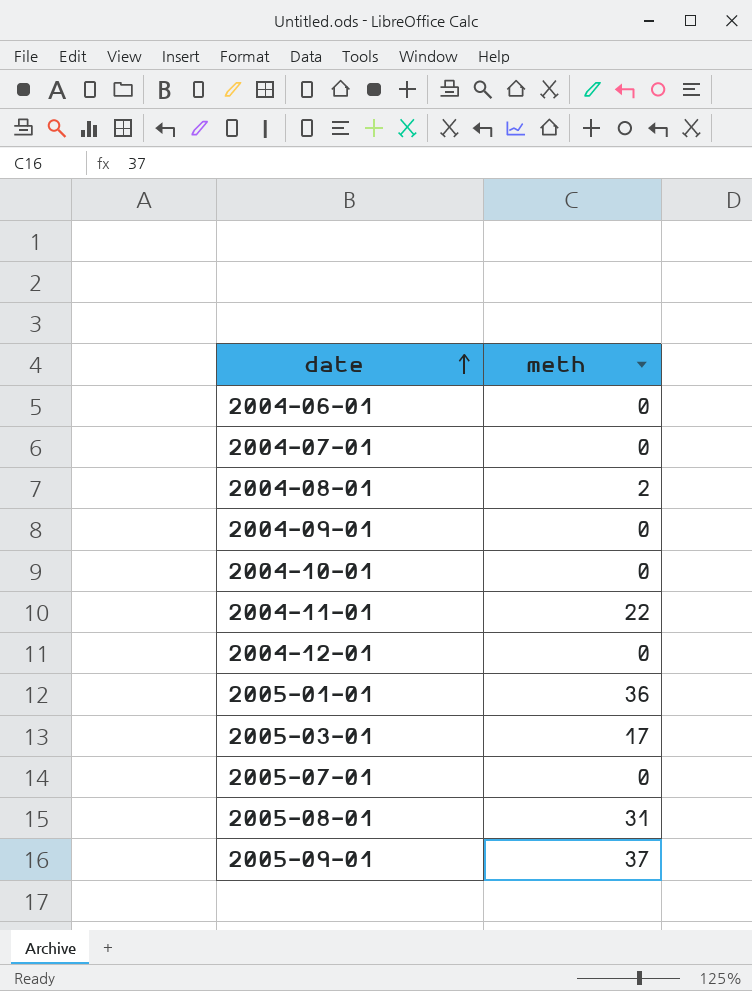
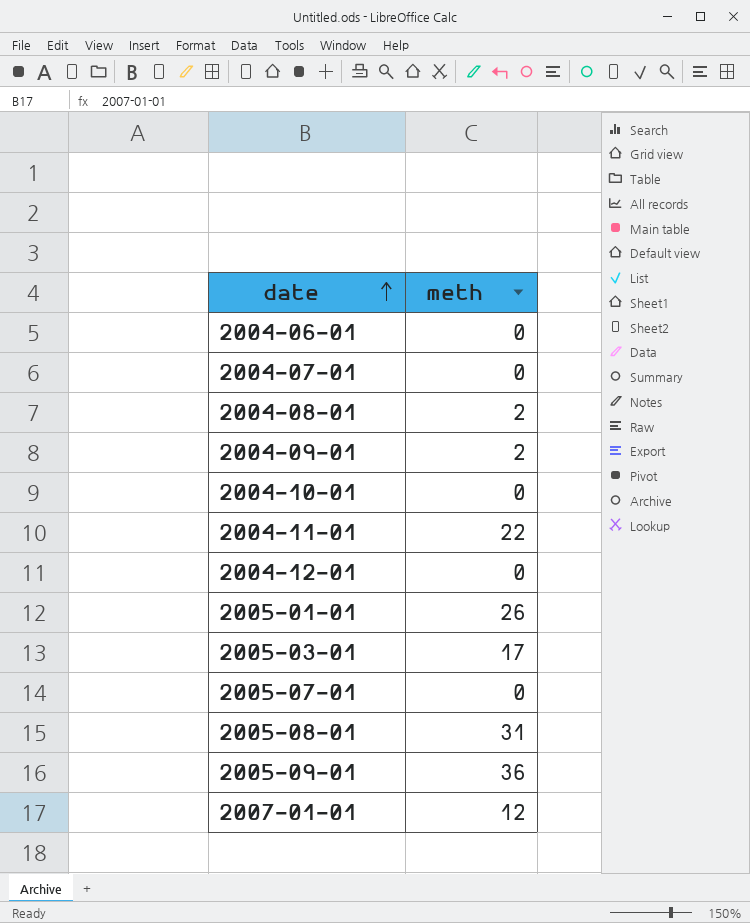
2004-09-01 | meth: 0 -> 2
2005-01-01 | meth: 36 -> 26
2005-09-01 | meth: 37 -> 36
row 2007-01-01: none -> 12

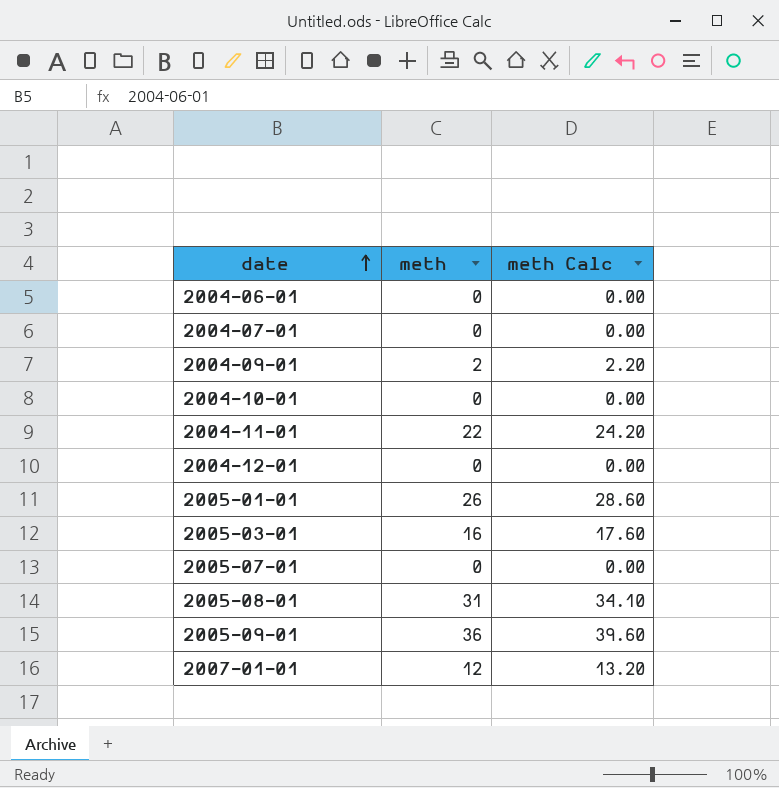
column meth Calc | formula: none -> [meth] * 1.1
row 2004-08-01: 2 -> none
2005-03-01 | meth: 17 -> 16

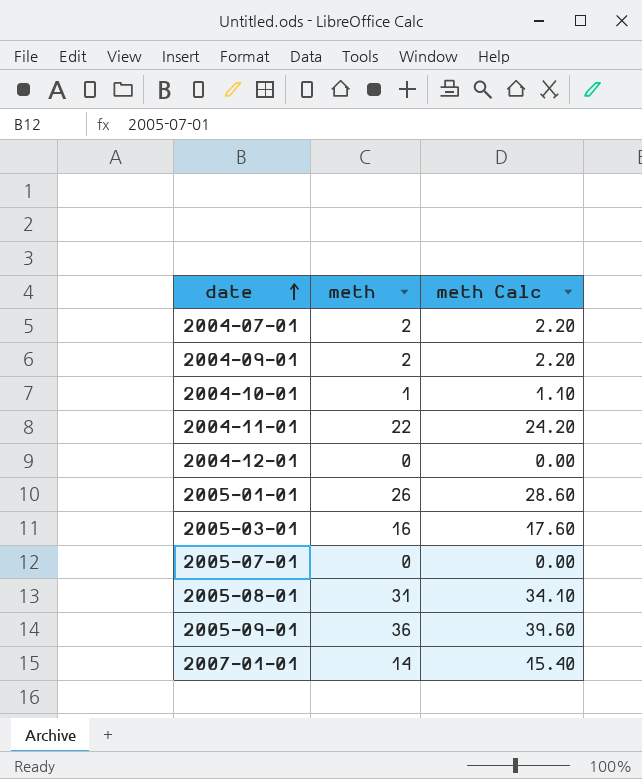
row 2004-06-01: 0 | 0.00 -> none
2004-07-01 | meth: 0 -> 2
2004-07-01 | meth Calc: 0.00 -> 2.20
2004-10-01 | meth: 0 -> 1
2004-10-01 | meth Calc: 0.00 -> 1.10
2007-01-01 | meth: 12 -> 14
2007-01-01 | meth Calc: 13.20 -> 15.40

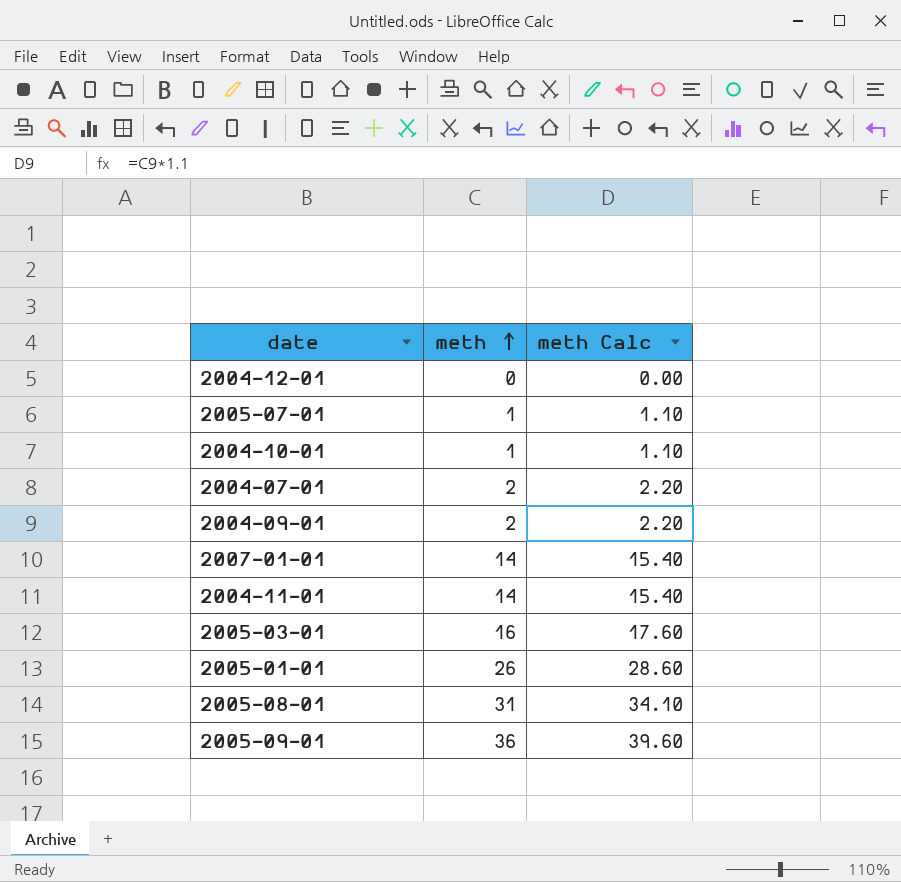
row order: date ascending -> meth ascending
2005-07-01 | meth: 0 -> 1
2005-07-01 | meth Calc: 0.00 -> 1.10
2004-11-01 | meth: 22 -> 14
2004-11-01 | meth Calc: 24.20 -> 15.40

